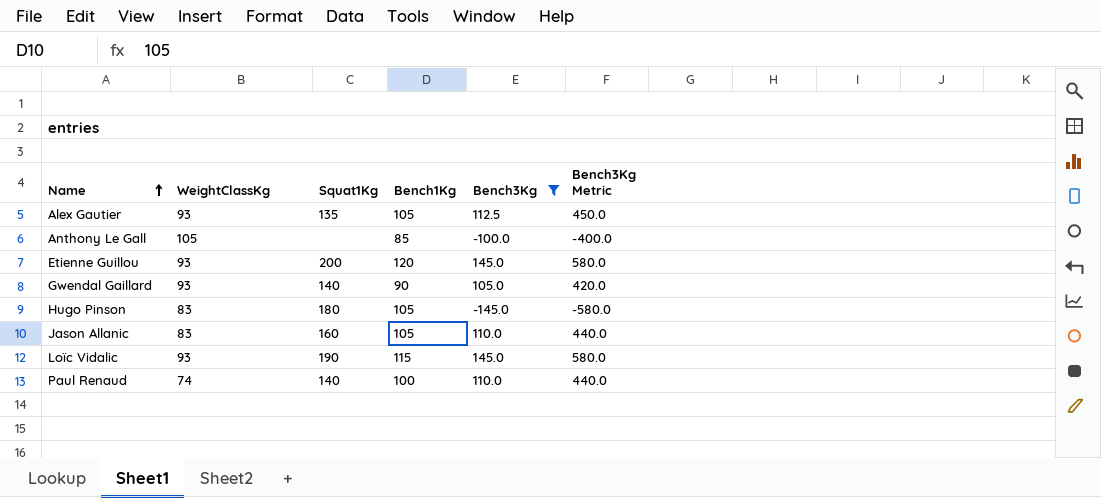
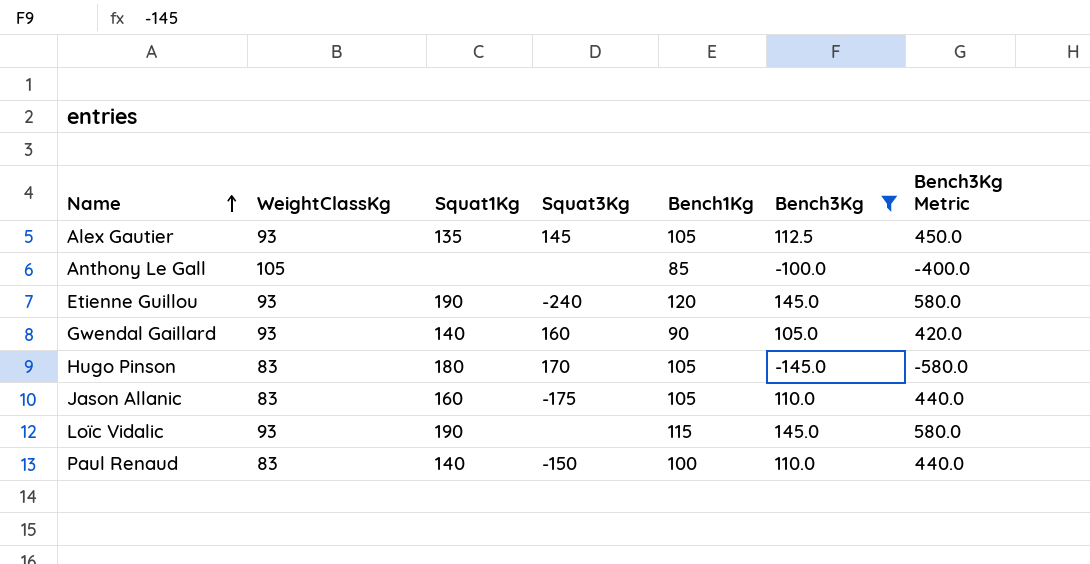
column Squat3Kg | position: none -> 4
Etienne Guillou | Squat1Kg: 200 -> 190
Paul Renaud | WeightClassKg: 74 -> 83

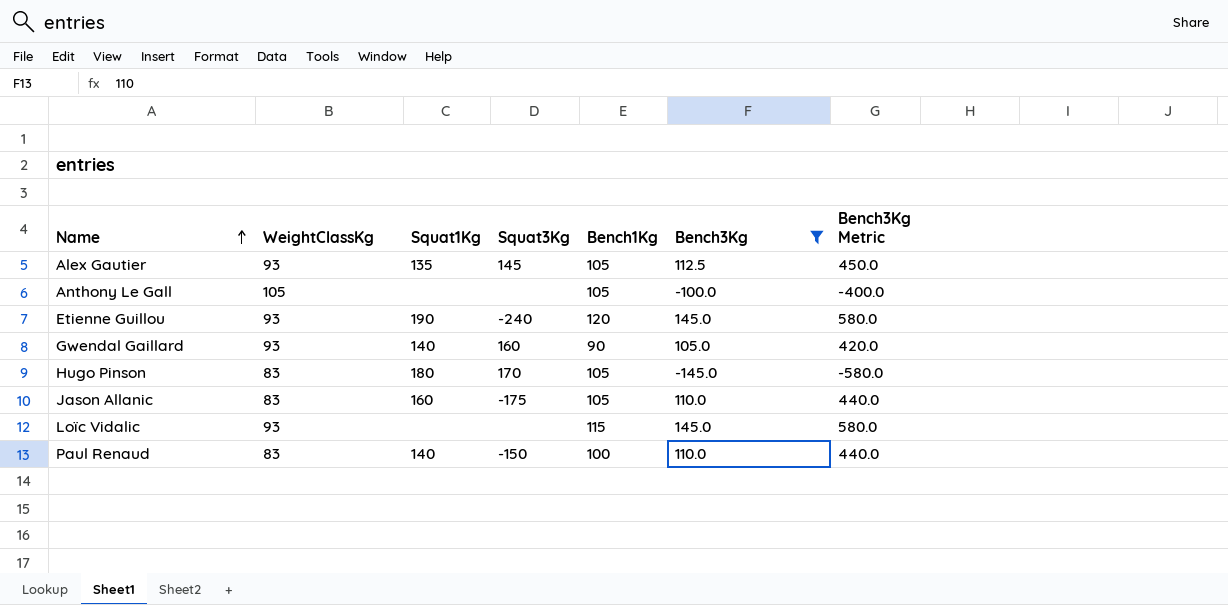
Anthony Le Gall | Bench1Kg: 85 -> 105
Loïc Vidalic | Squat1Kg: 190 -> none

